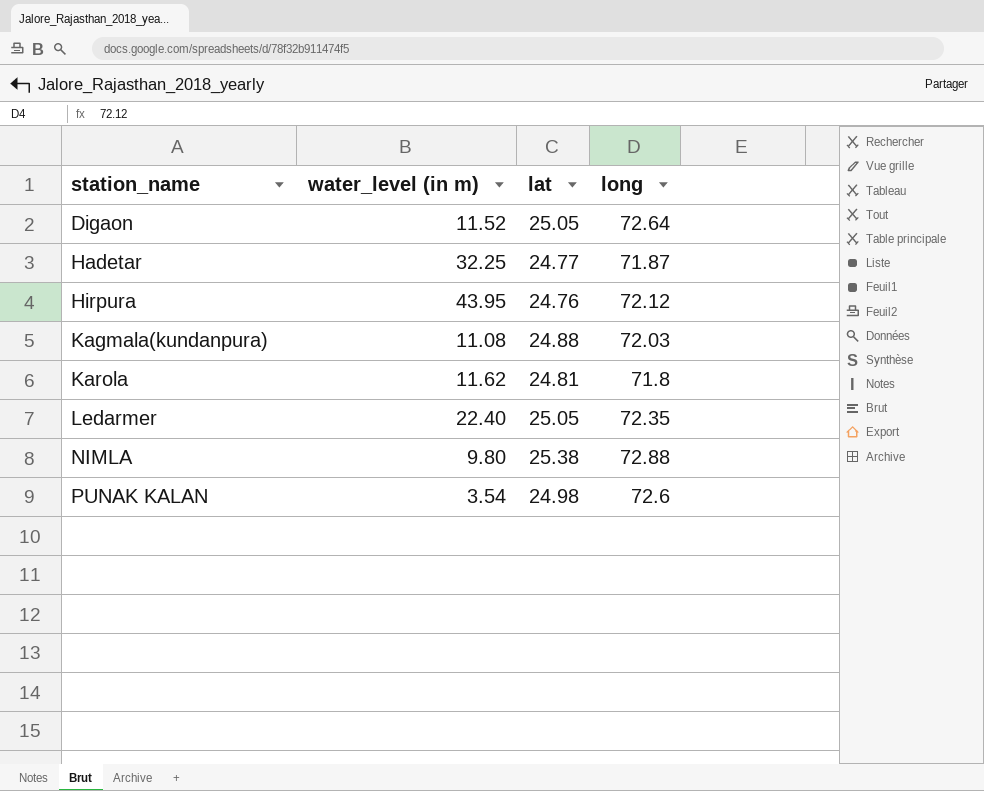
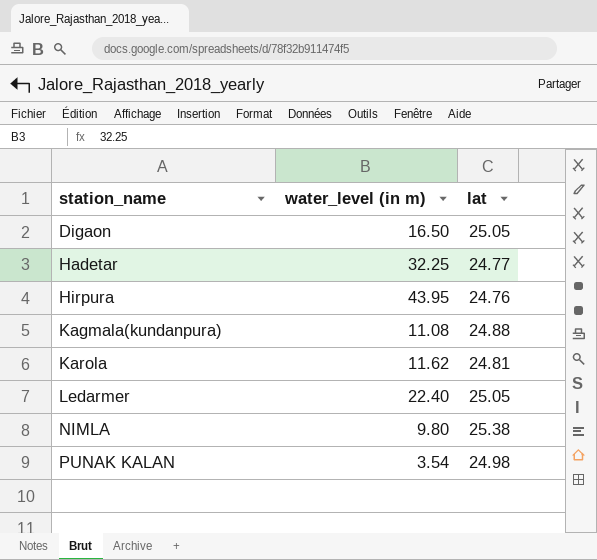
column long | position: 4 -> none
Digaon | water_level (in m): 11.52 -> 16.50

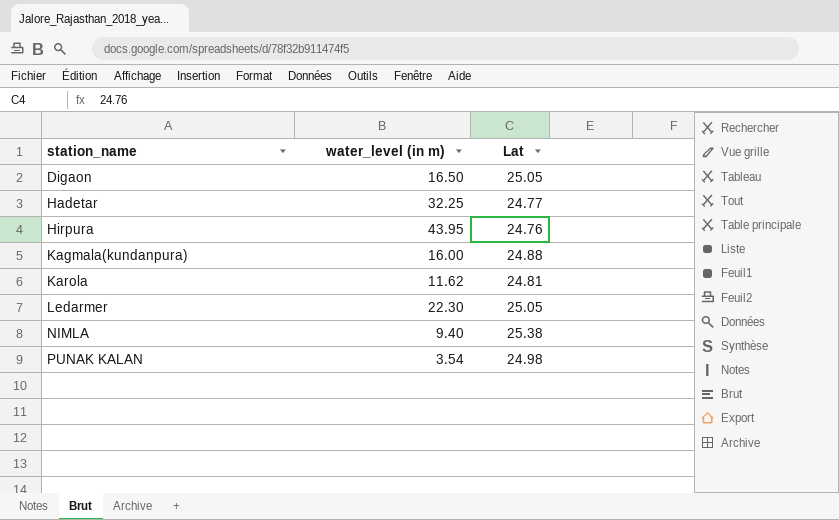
column name: lat -> Lat
Kagmala(kundanpura) | water_level (in m): 11.08 -> 16.00
Ledarmer | water_level (in m): 22.40 -> 22.30
NIMLA | water_level (in m): 9.80 -> 9.40

